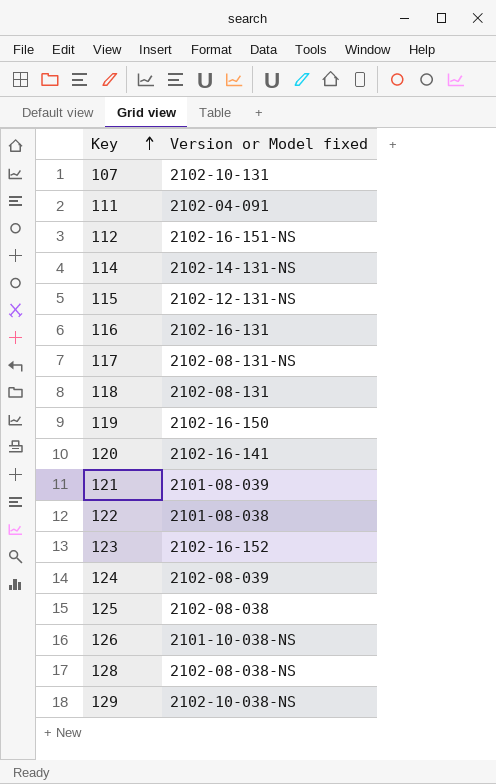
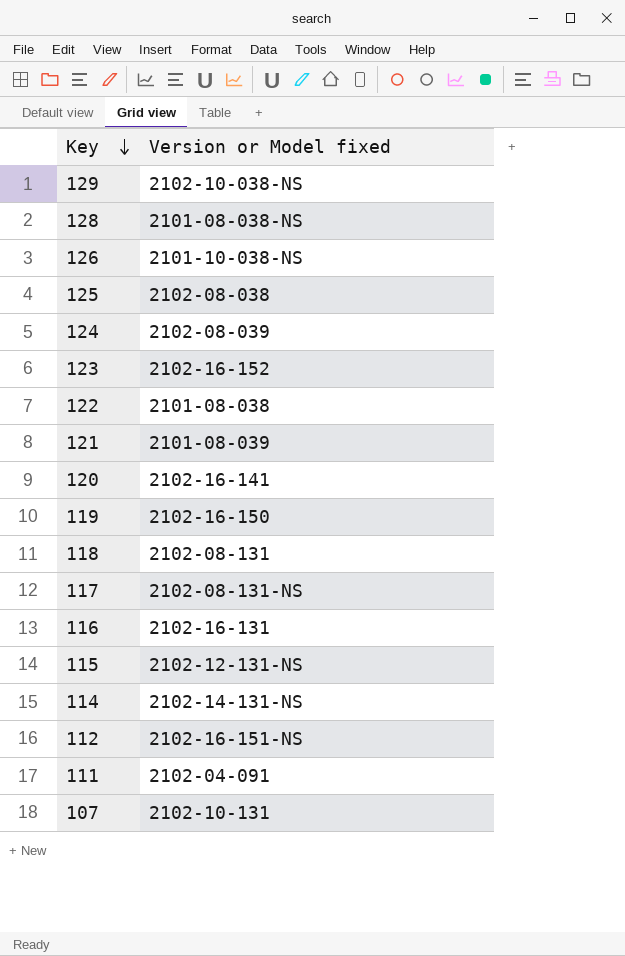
row order: Key ascending -> Key descending
128 | Version or Model fixed: 2102-08-038-NS -> 2101-08-038-NS

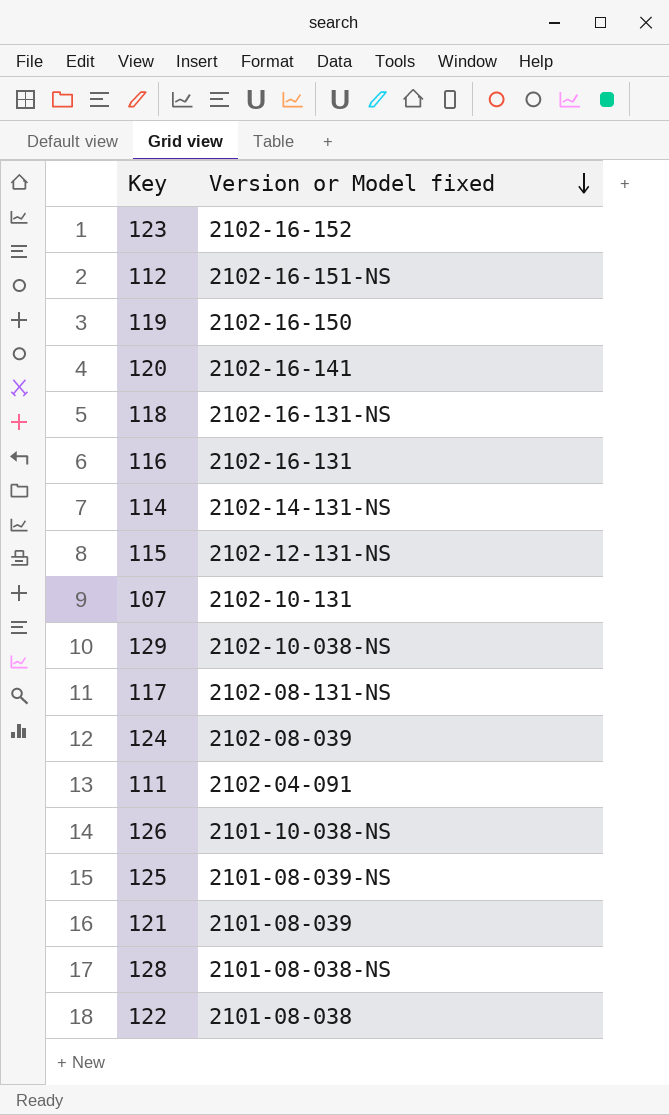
row order: Key descending -> Version or Model fixed descending
118 | Version or Model fixed: 2102-08-131 -> 2102-16-131-NS
125 | Version or Model fixed: 2102-08-038 -> 2101-08-039-NS

